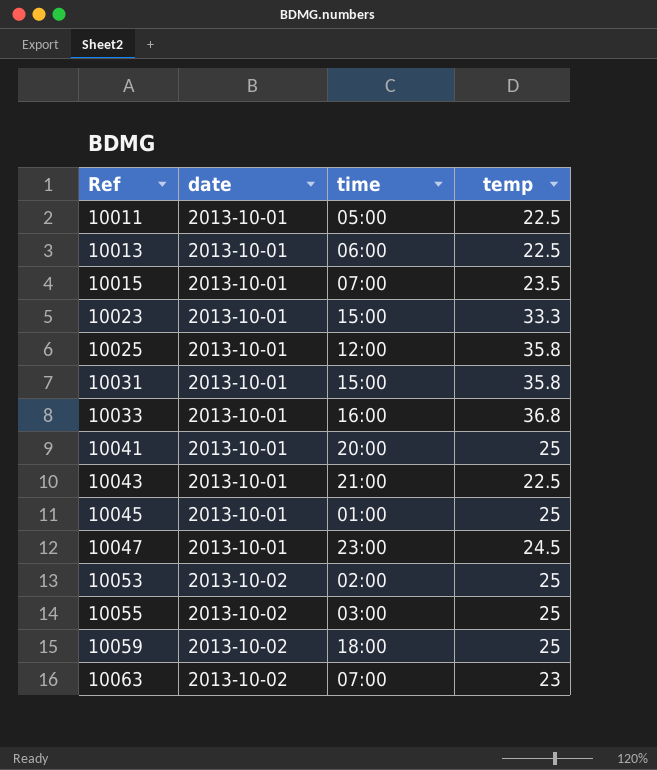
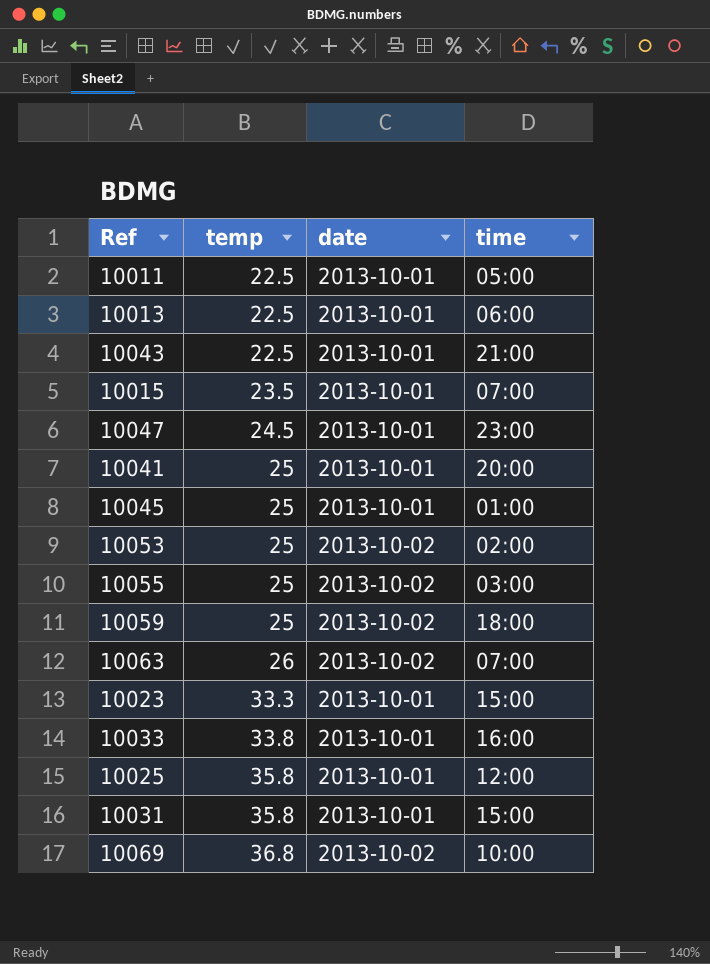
row order: Ref ascending -> temp ascending
column temp | position: 4 -> 2
10063 | temp: 23 -> 26
10033 | temp: 36.8 -> 33.8
row 10069: none -> 36.8 | 2013-10-02 | 10:00

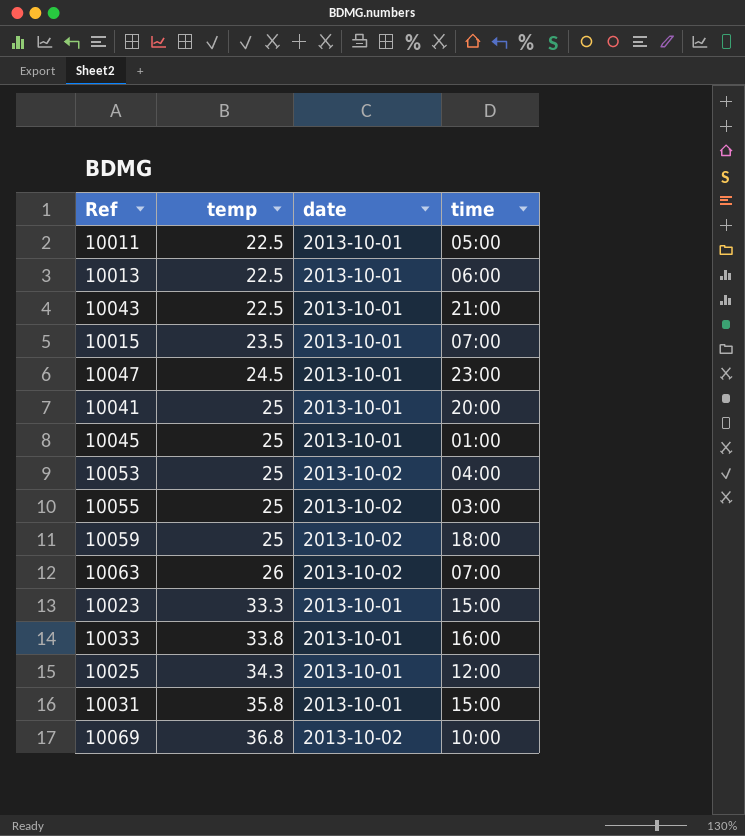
10053 | time: 02:00 -> 04:00
10025 | temp: 35.8 -> 34.3

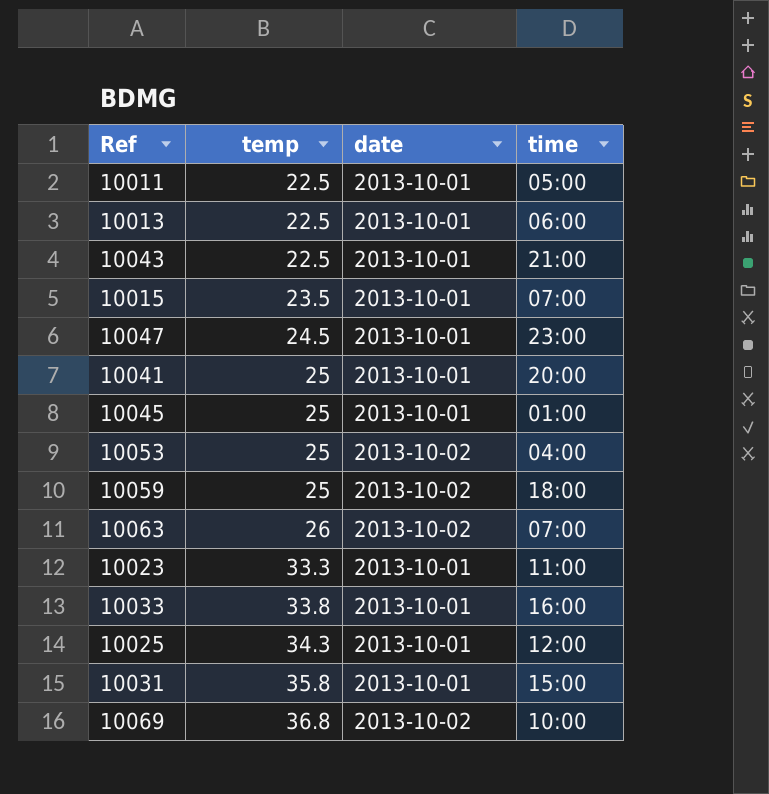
row 10055: 25 | 2013-10-02 | 03:00 -> none
10023 | time: 15:00 -> 11:00

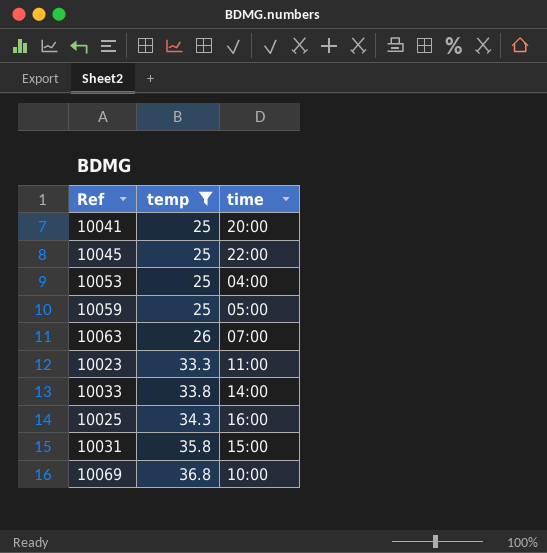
filter: none -> temp >= 25
column date | position: 3 -> none
10045 | time: 01:00 -> 22:00
10059 | time: 18:00 -> 05:00
10033 | time: 16:00 -> 14:00
10025 | time: 12:00 -> 16:00

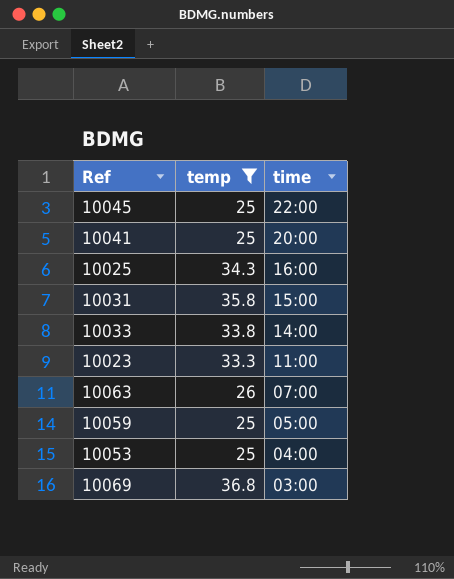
row order: temp ascending -> time descending
10069 | time: 10:00 -> 03:00

